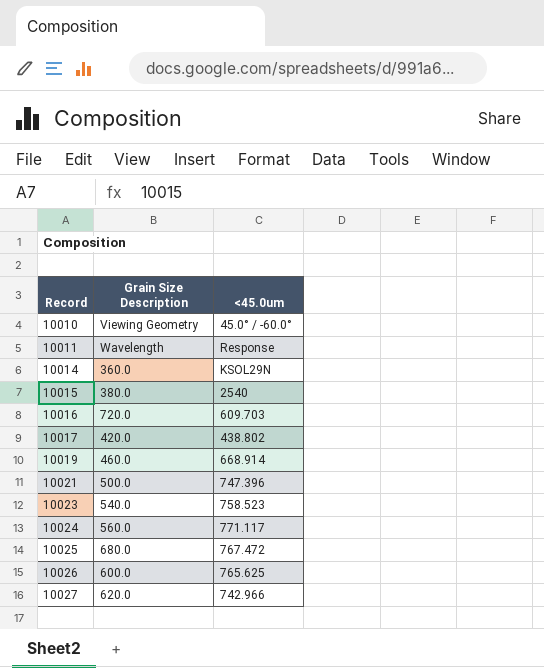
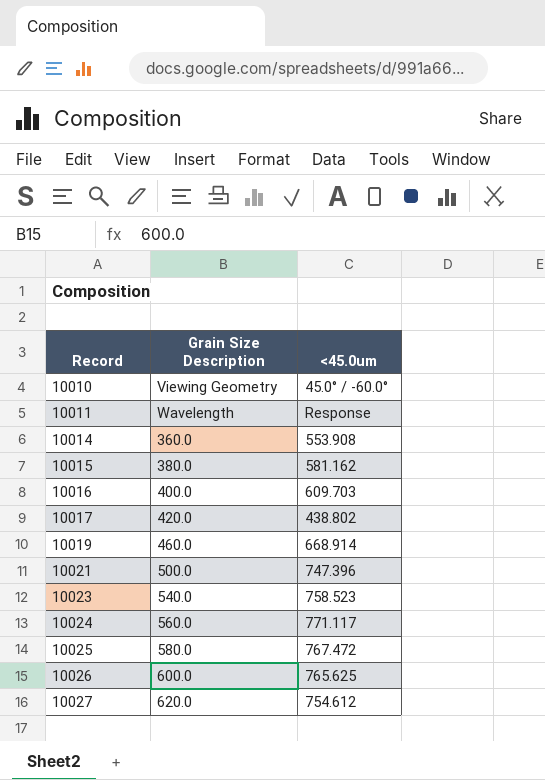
10014 | <45.0um: KSOL29N -> 553.908
10015 | <45.0um: 2540 -> 581.162
10016 | Grain Size Description: 720.0 -> 400.0
10025 | Grain Size Description: 680.0 -> 580.0
10027 | <45.0um: 742.966 -> 754.612

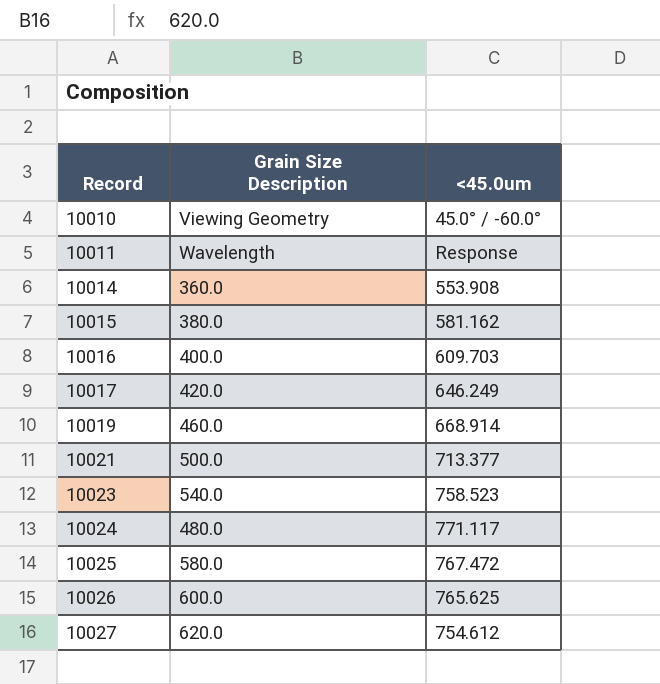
10017 | <45.0um: 438.802 -> 646.249
10021 | <45.0um: 747.396 -> 713.377
10024 | Grain Size Description: 560.0 -> 480.0

